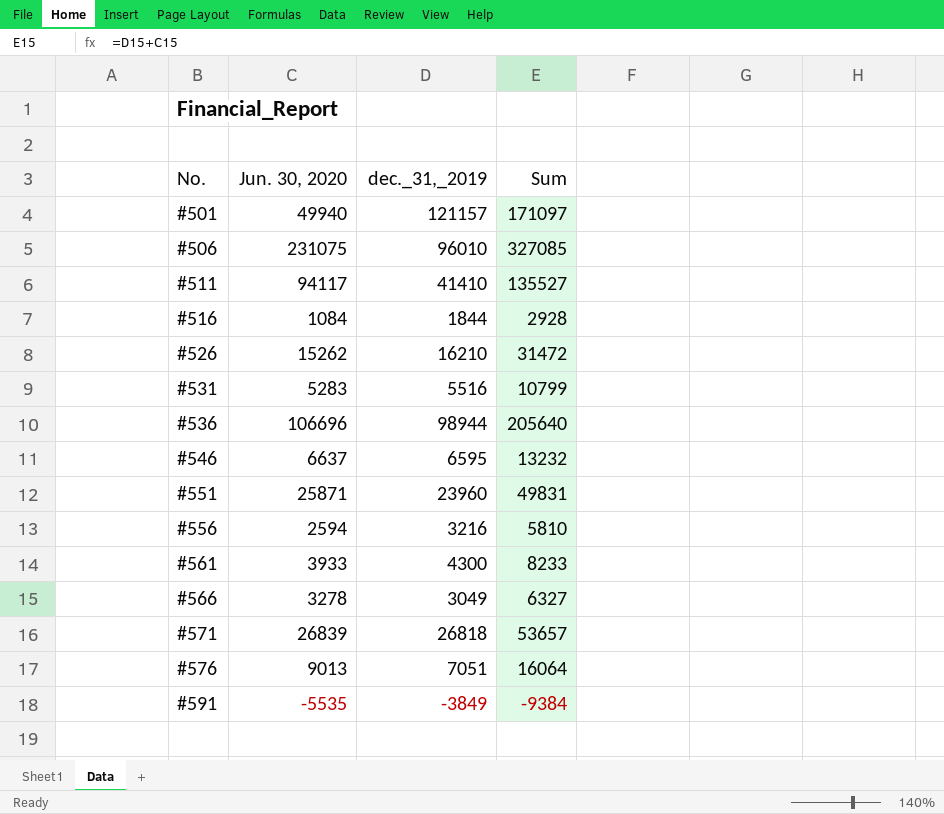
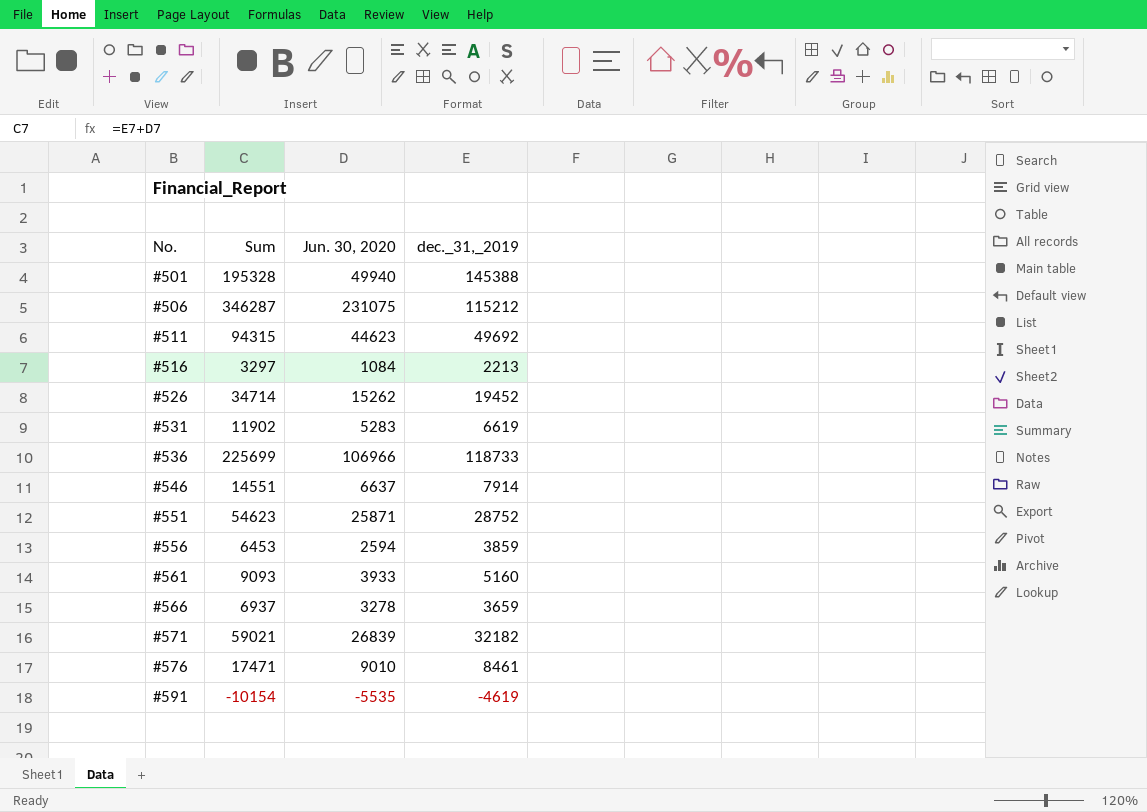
column Sum | position: 4 -> 2
#501 | Sum: 171097 -> 195328
#501 | dec._31,_2019: 121157 -> 145388
#506 | Sum: 327085 -> 346287
#506 | dec._31,_2019: 96010 -> 115212
#511 | Sum: 135527 -> 94315
#511 | Jun. 30, 2020: 94117 -> 44623
#511 | dec._31,_2019: 41410 -> 49692
#516 | Sum: 2928 -> 3297
#516 | dec._31,_2019: 1844 -> 2213
#526 | Sum: 31472 -> 34714
#526 | dec._31,_2019: 16210 -> 19452
#531 | Sum: 10799 -> 11902
#531 | dec._31,_2019: 5516 -> 6619
#536 | Sum: 205640 -> 225699
#536 | Jun. 30, 2020: 106696 -> 106966
#536 | dec._31,_2019: 98944 -> 118733
#546 | Sum: 13232 -> 14551
#546 | dec._31,_2019: 6595 -> 7914
#551 | Sum: 49831 -> 54623
#551 | dec._31,_2019: 23960 -> 28752
#556 | Sum: 5810 -> 6453
#556 | dec._31,_2019: 3216 -> 3859
#561 | Sum: 8233 -> 9093
#561 | dec._31,_2019: 4300 -> 5160
#566 | Sum: 6327 -> 6937
#566 | dec._31,_2019: 3049 -> 3659
#571 | Sum: 53657 -> 59021
#571 | dec._31,_2019: 26818 -> 32182
#576 | Sum: 16064 -> 17471
#576 | Jun. 30, 2020: 9013 -> 9010
#576 | dec._31,_2019: 7051 -> 8461
#591 | Sum: -9384 -> -10154
#591 | dec._31,_2019: -3849 -> -4619

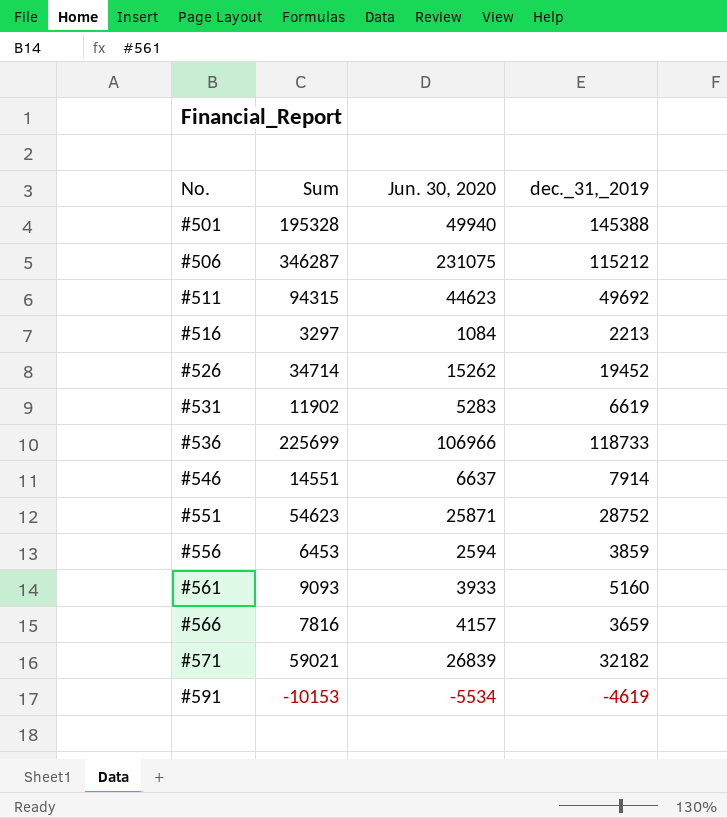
row #576: 17471 | 9010 | 8461 -> none
#566 | Sum: 6937 -> 7816
#566 | Jun. 30, 2020: 3278 -> 4157
#591 | Sum: -10154 -> -10153
#591 | Jun. 30, 2020: -5535 -> -5534

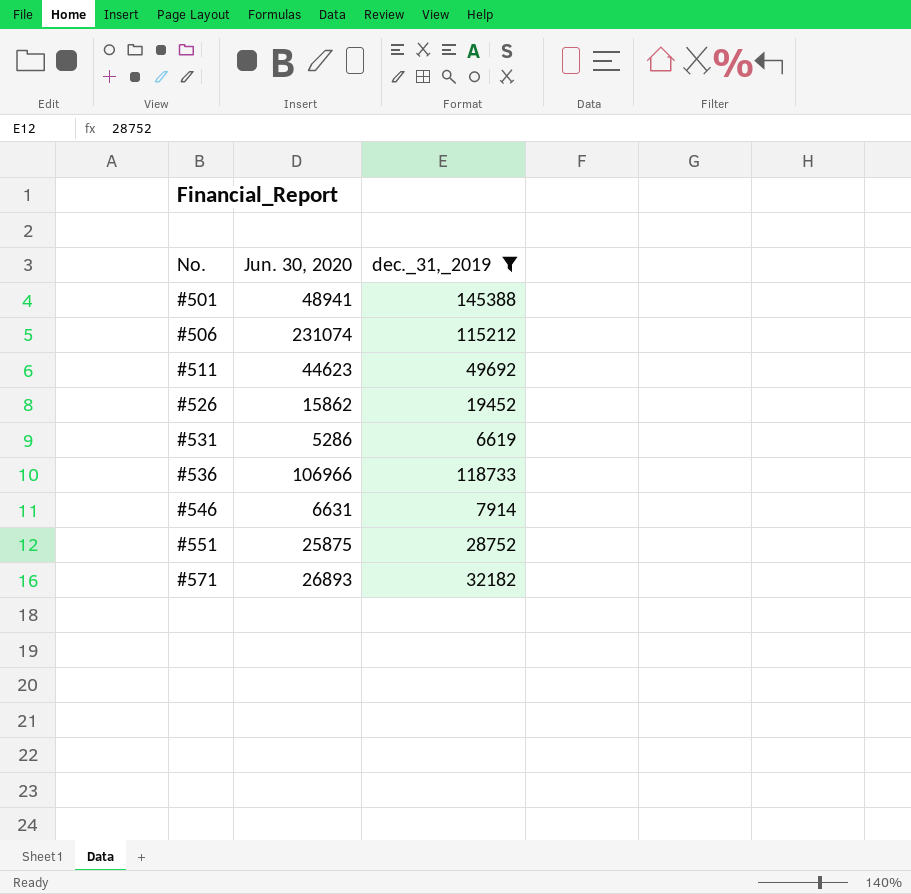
filter: none -> dec._31,_2019 >= 6619
column Sum | formula: [Jun. 30, 2020] + [dec._31,_2019] -> none
#501 | Jun. 30, 2020: 49940 -> 48941
#506 | Jun. 30, 2020: 231075 -> 231074
#526 | Jun. 30, 2020: 15262 -> 15862
#531 | Jun. 30, 2020: 5283 -> 5286
#546 | Jun. 30, 2020: 6637 -> 6631
#551 | Jun. 30, 2020: 25871 -> 25875
#571 | Jun. 30, 2020: 26839 -> 26893

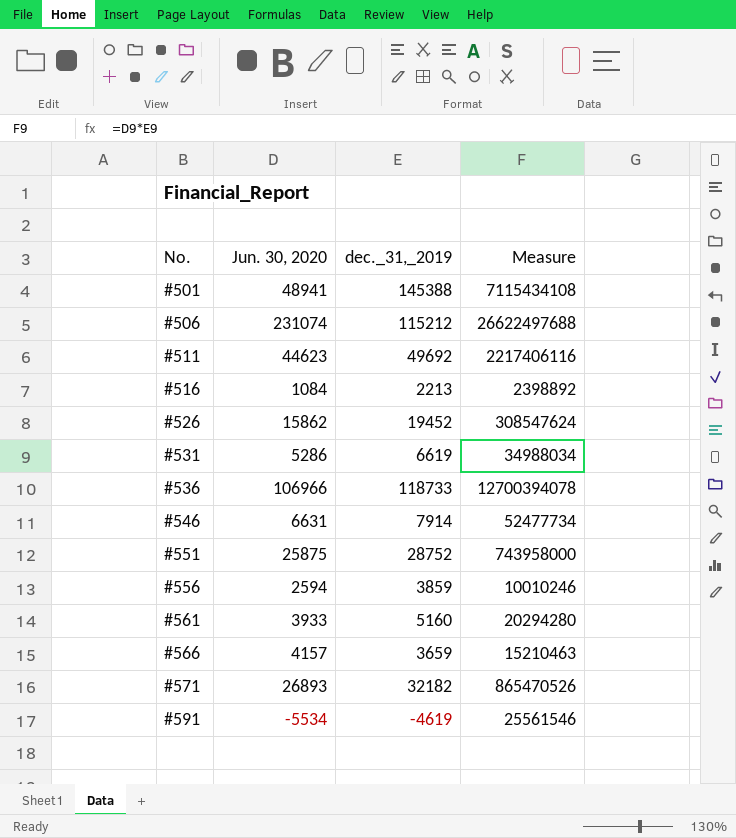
filter: dec._31,_2019 >= 6619 -> none
column Measure | formula: none -> [Jun. 30, 2020] * [dec._31,_2019]

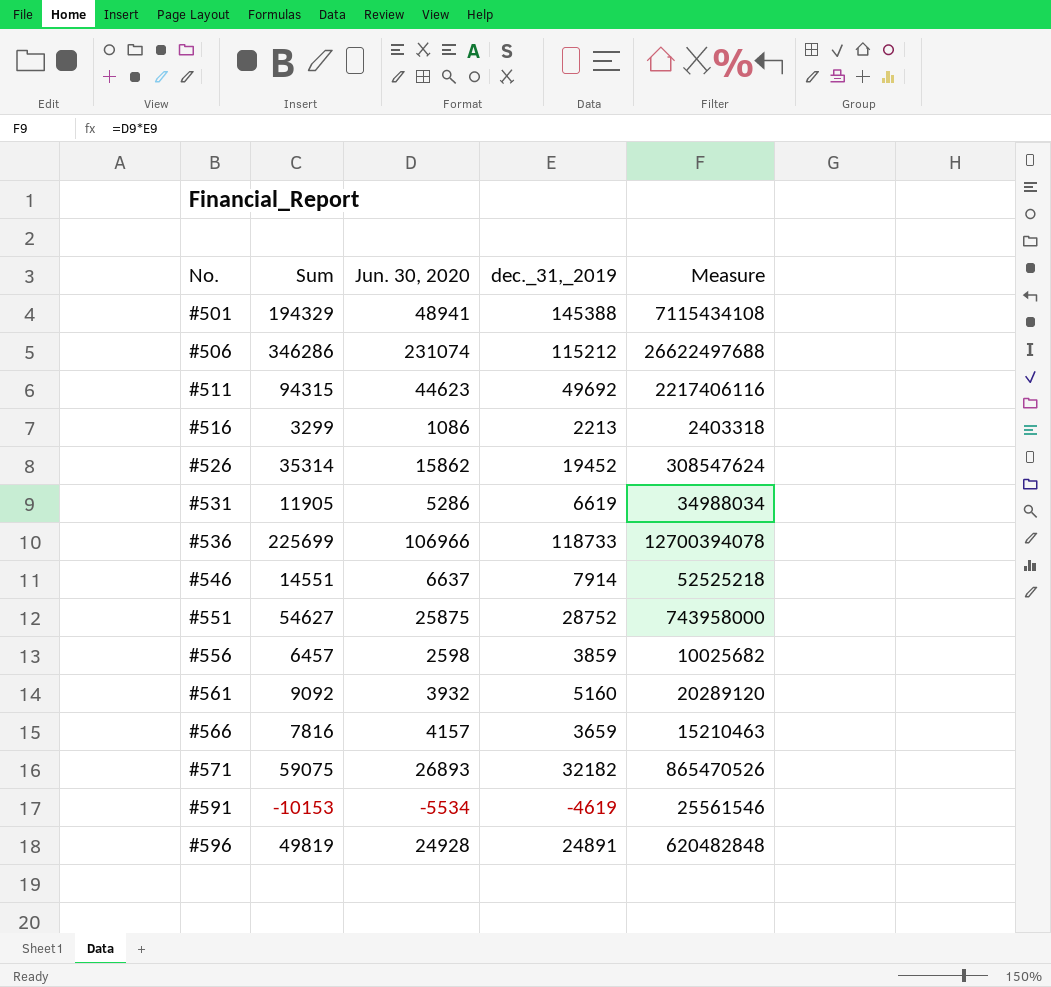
column Sum | formula: none -> [Jun. 30, 2020] + [dec._31,_2019]
#516 | Jun. 30, 2020: 1084 -> 1086
#516 | Measure: 2398892 -> 2403318
#546 | Jun. 30, 2020: 6631 -> 6637
#546 | Measure: 52477734 -> 52525218
#556 | Jun. 30, 2020: 2594 -> 2598
#556 | Measure: 10010246 -> 10025682
#561 | Jun. 30, 2020: 3933 -> 3932
#561 | Measure: 20294280 -> 20289120
row #596: none -> 49819 | 24928 | 24891 | 620482848

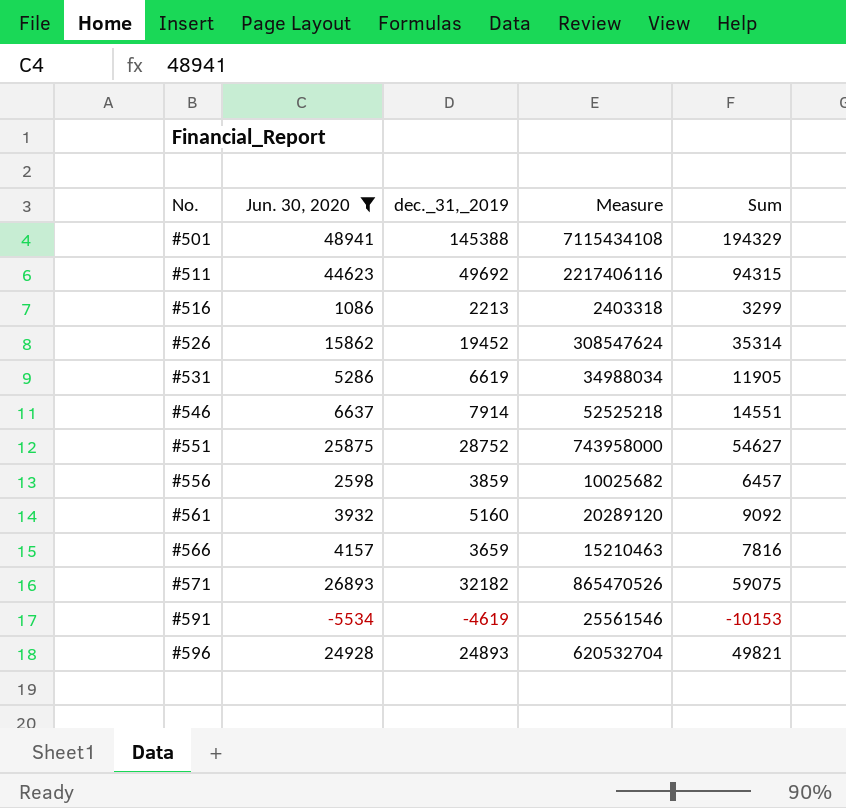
filter: none -> Jun. 30, 2020 <= 48941
column Sum | position: 2 -> 5
#596 | dec._31,_2019: 24891 -> 24893
#596 | Measure: 620482848 -> 620532704
#596 | Sum: 49819 -> 49821

